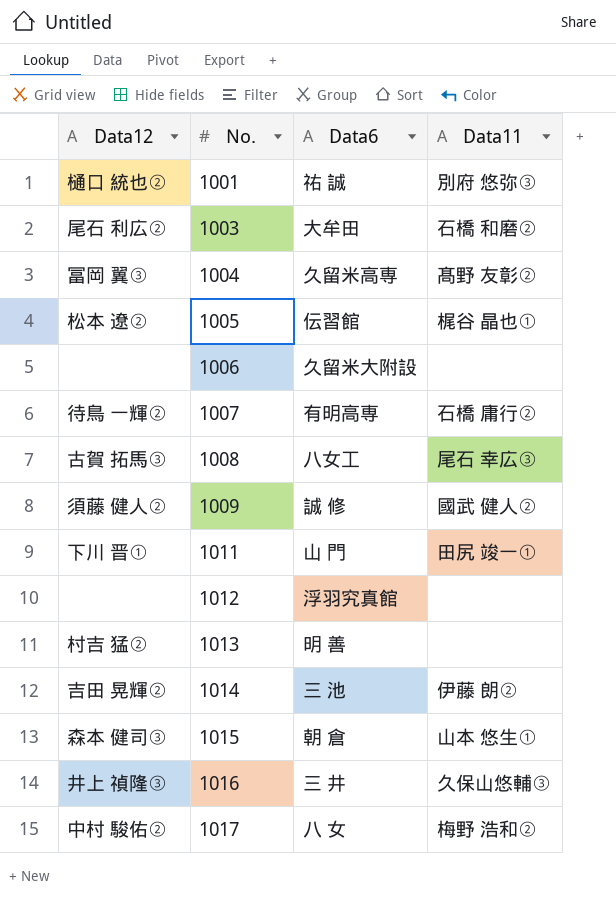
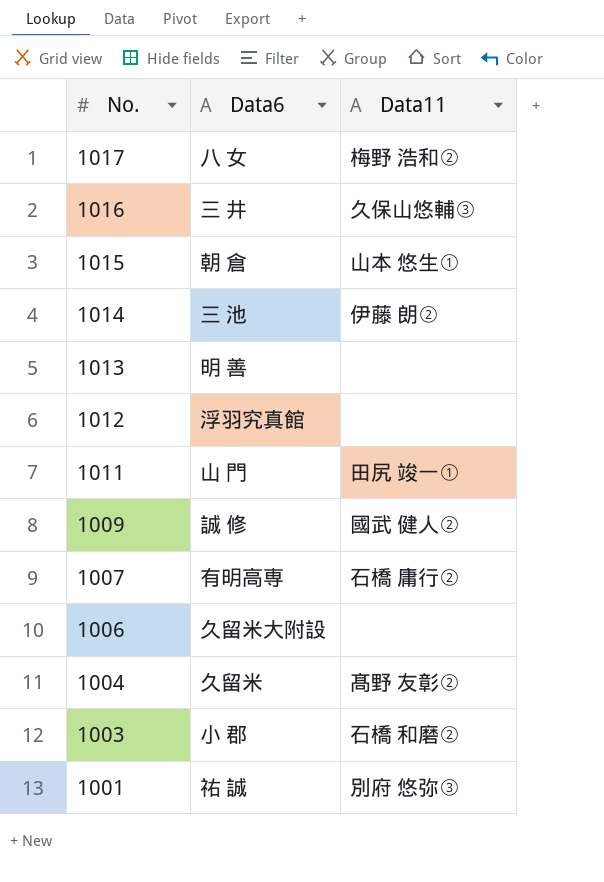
row order: No. ascending -> No. descending
column Data12 | position: 1 -> none
row 1005: 松本 遼② | 伝習館 | 梶谷 晶也① -> none
row 1008: 古賀 拓馬③ | 八女工 | 尾石 幸広③ -> none
1004 | Data6: 久留米高専 -> 久留米
1003 | Data6: 大牟田 -> 小 郡

